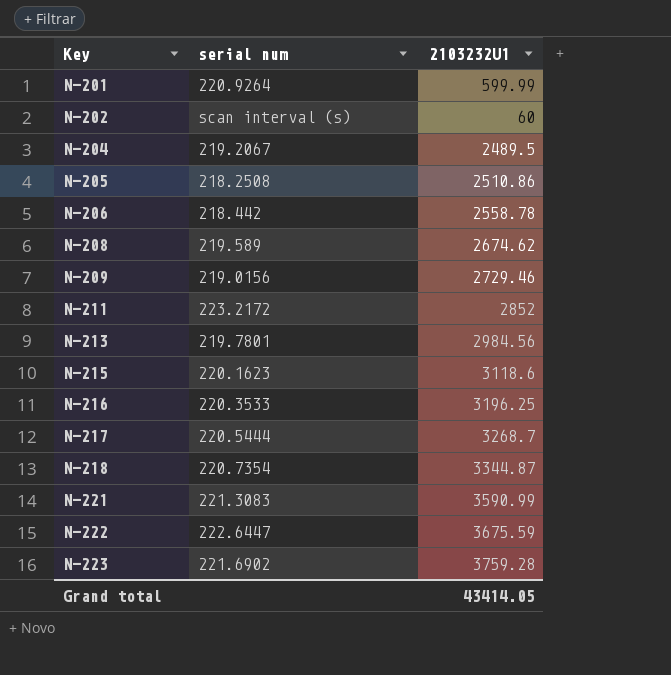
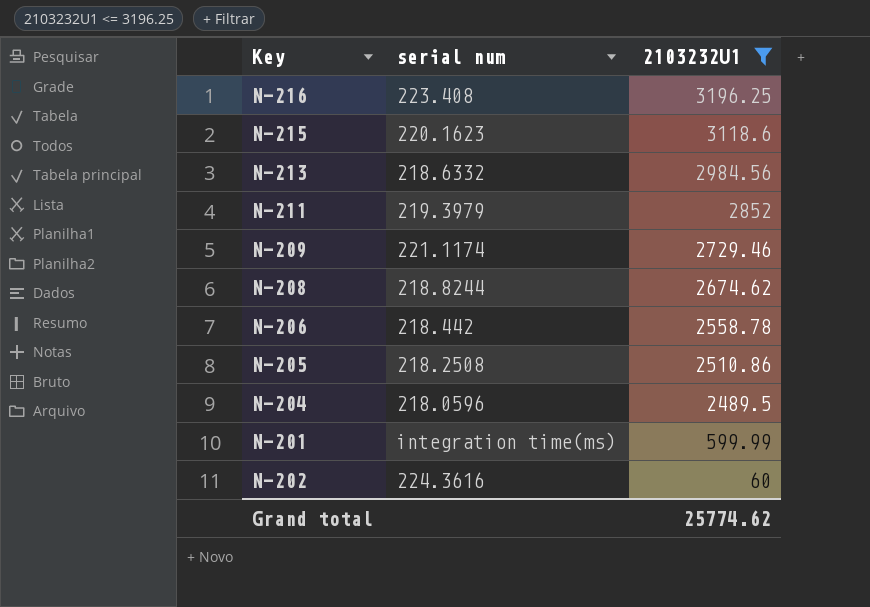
filter: none -> 2103232U1 <= 3196.25
row order: Key ascending -> 2103232U1 descending
N-216 | serial num: 220.3533 -> 223.408
N-213 | serial num: 219.7801 -> 218.6332
N-211 | serial num: 223.2172 -> 219.3979
N-209 | serial num: 219.0156 -> 221.1174
N-208 | serial num: 219.589 -> 218.8244
N-204 | serial num: 219.2067 -> 218.0596
N-201 | serial num: 220.9264 -> integration time(ms)
N-202 | serial num: scan interval (s) -> 224.3616
Grand total | 2103232U1: 43414.05 -> 25774.62

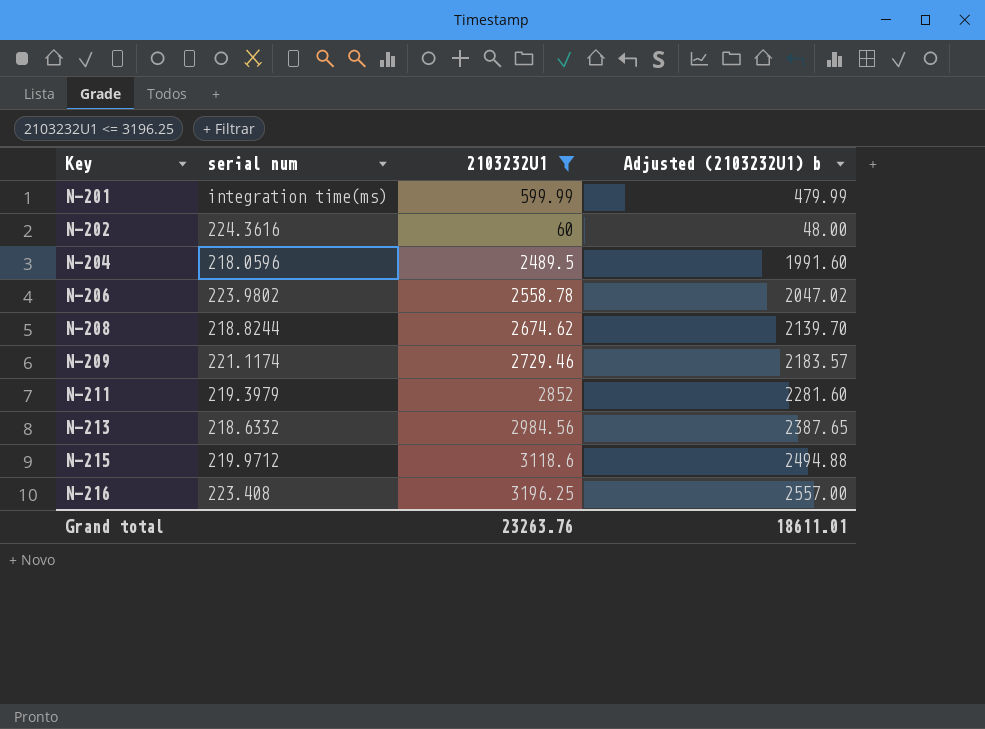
row order: 2103232U1 descending -> Key ascending
column Adjusted (2103232U1) b | formula: none -> [2103232U1] * 0.8
row N-205: 218.2508 | 2510.86 -> none
N-206 | serial num: 218.442 -> 223.9802
N-215 | serial num: 220.1623 -> 219.9712
Grand total | 2103232U1: 25774.62 -> 23263.76

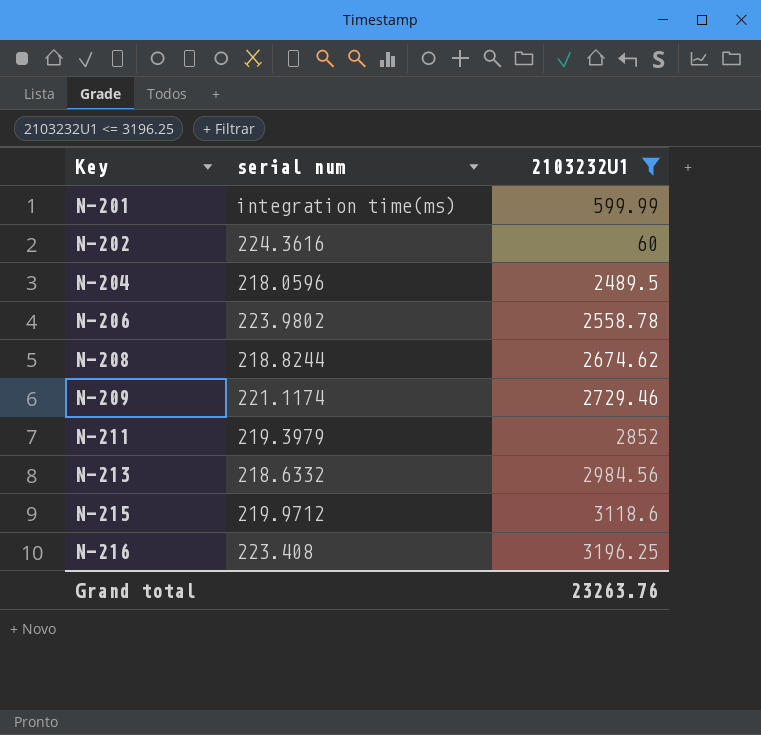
column Adjusted (2103232U1) b | formula: [2103232U1] * 0.8 -> none

